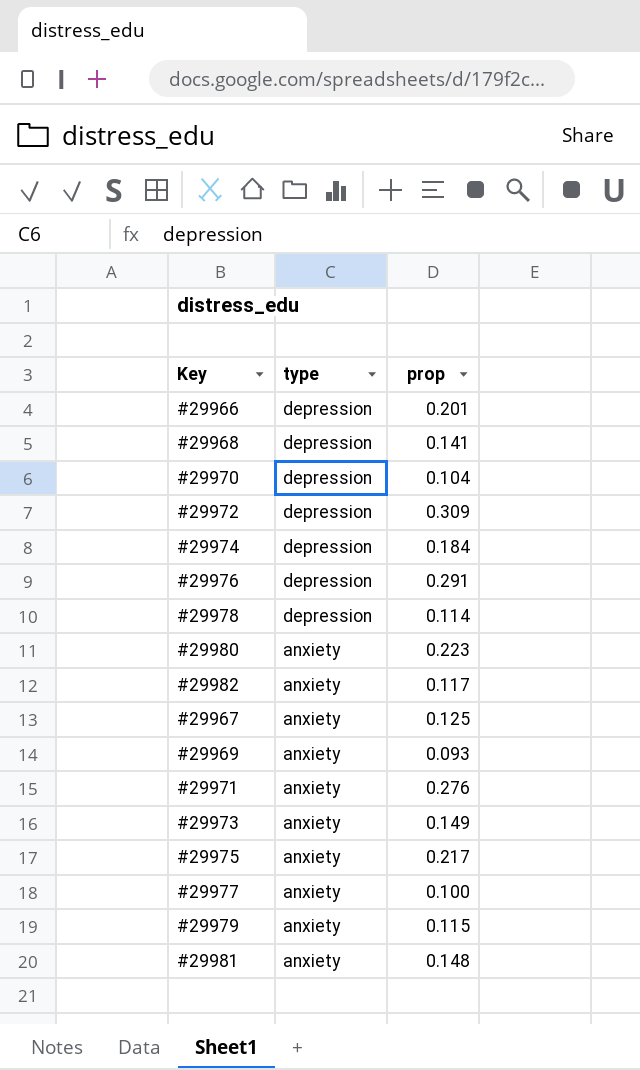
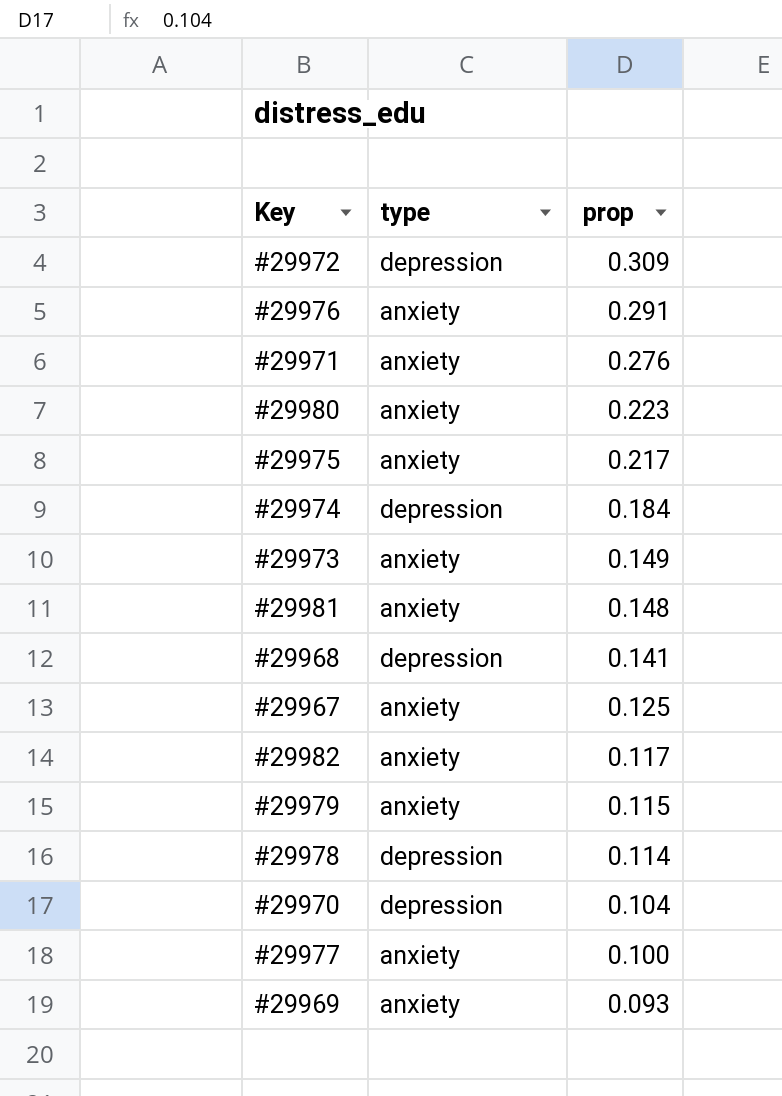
row order: type descending -> prop descending
row #29966: depression | 0.201 -> none
#29976 | type: depression -> anxiety

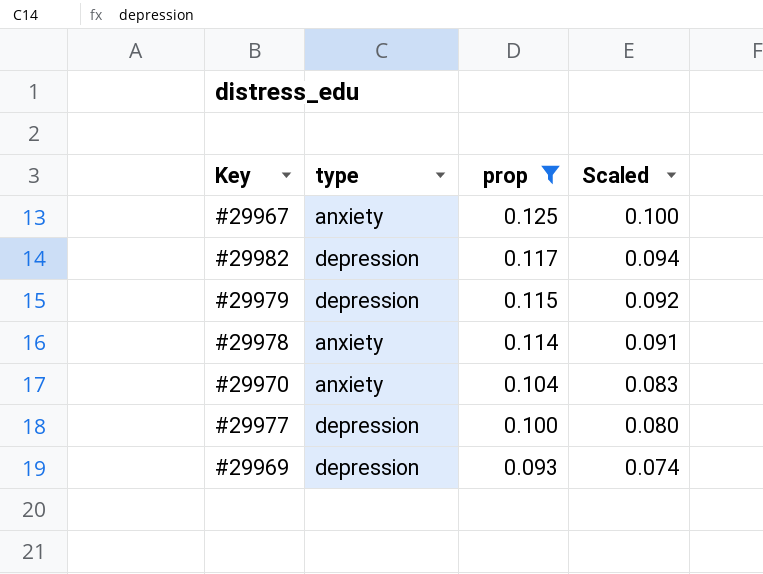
filter: none -> prop <= 0.125
column Scaled | formula: none -> [prop] * 0.8
#29982 | type: anxiety -> depression
#29979 | type: anxiety -> depression
#29978 | type: depression -> anxiety
#29970 | type: depression -> anxiety
#29977 | type: anxiety -> depression
#29969 | type: anxiety -> depression

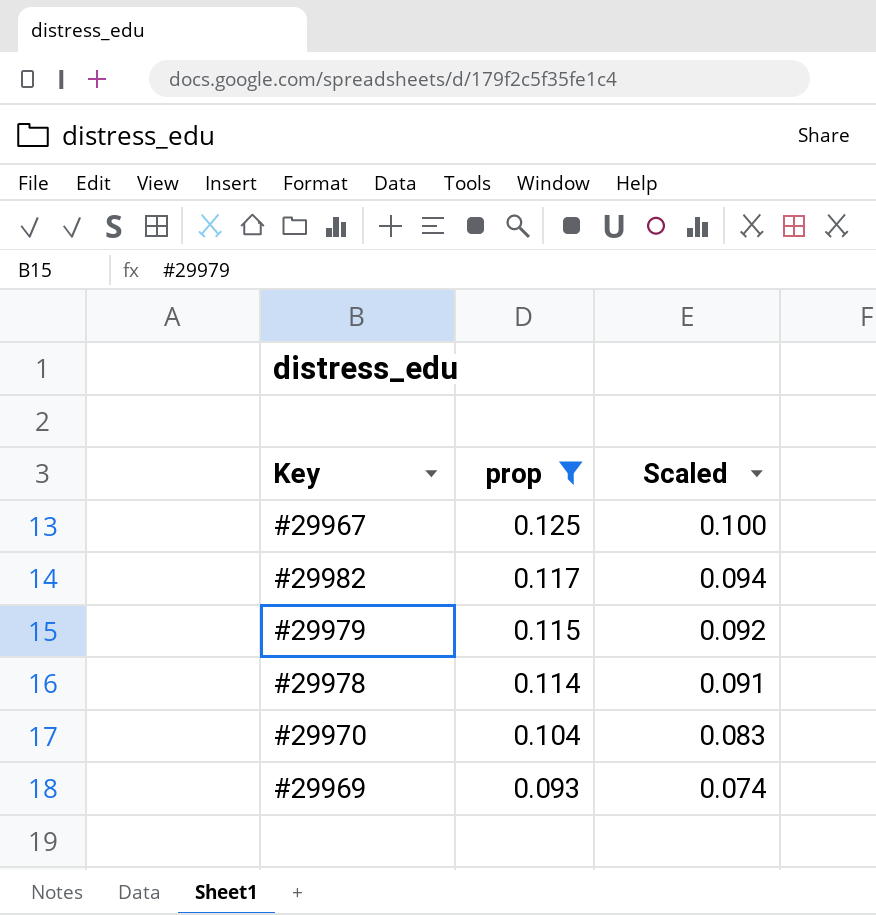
column type | position: 2 -> none
row #29977: depression | 0.100 | 0.080 -> none

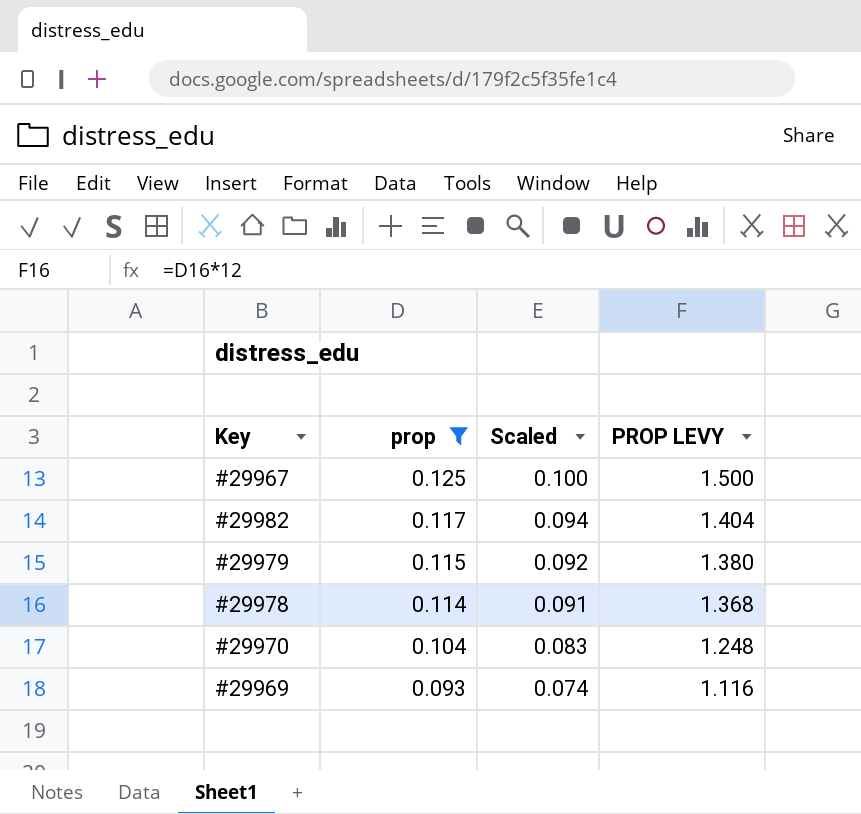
column PROP LEVY | formula: none -> [prop] * 12

